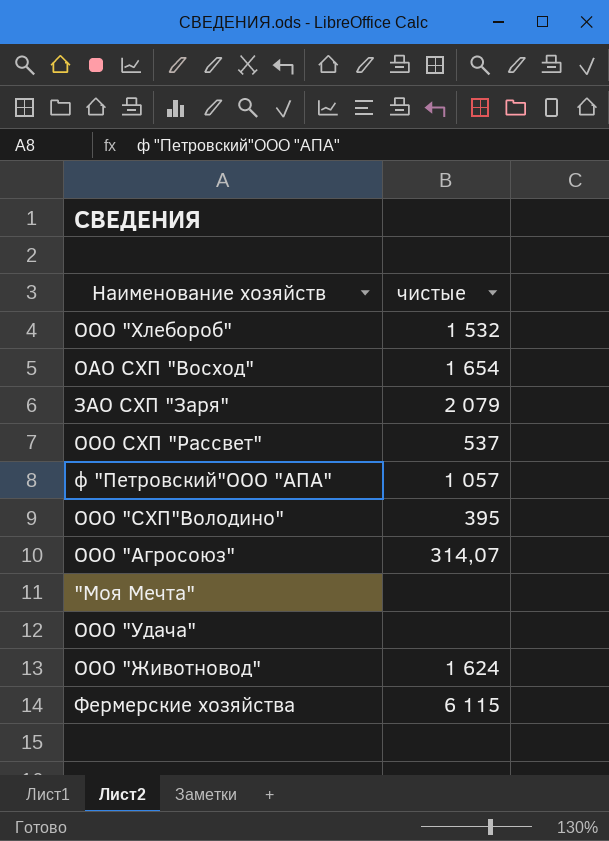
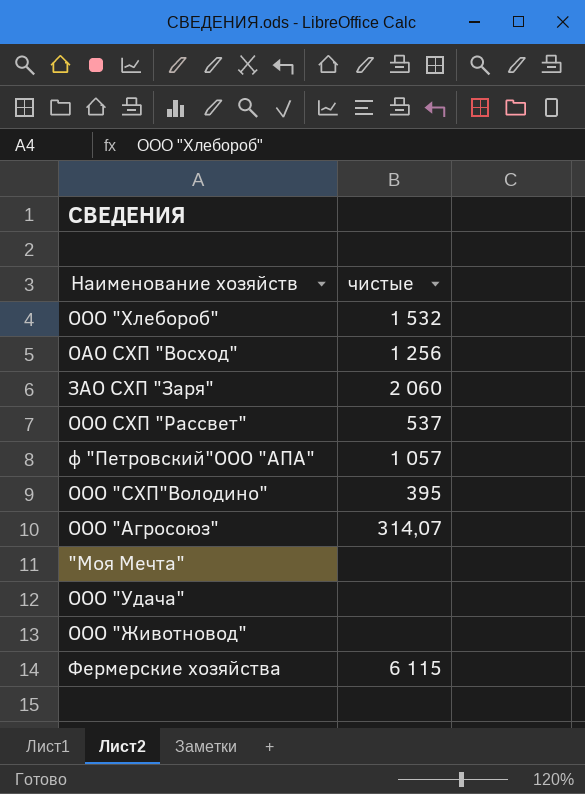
ОАО СХП "Восход" | чистые: 1 654 -> 1 256
ЗАО СХП "Заря" | чистые: 2 079 -> 2 060
ООО "Животновод" | чистые: 1 624 -> none

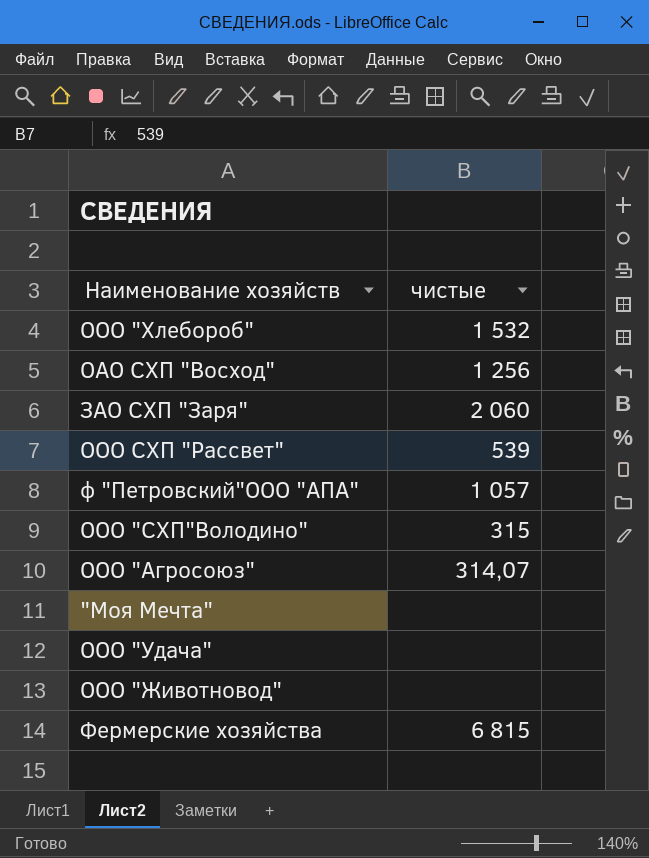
ООО СХП "Рассвет" | чистые: 537 -> 539
ООО "СХП"Володино" | чистые: 395 -> 315
Фермерские хозяйства | чистые: 6 115 -> 6 815

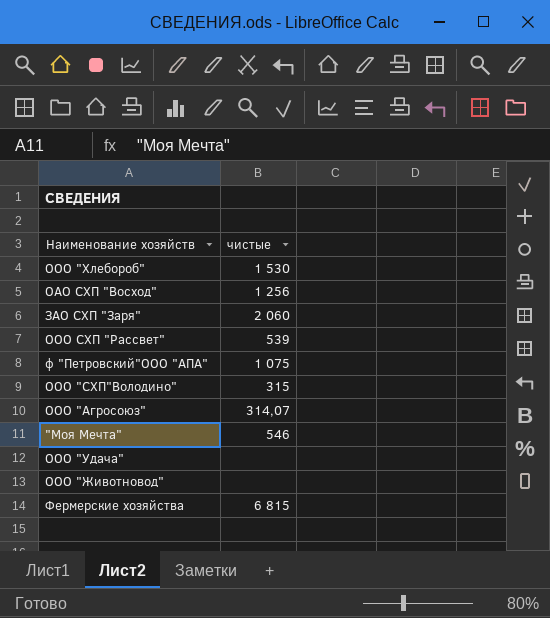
ООО "Хлебороб" | чистые: 1 532 -> 1 530
ф "Петровский"ООО "АПА" | чистые: 1 057 -> 1 075
"Моя Мечта" | чистые: none -> 546

